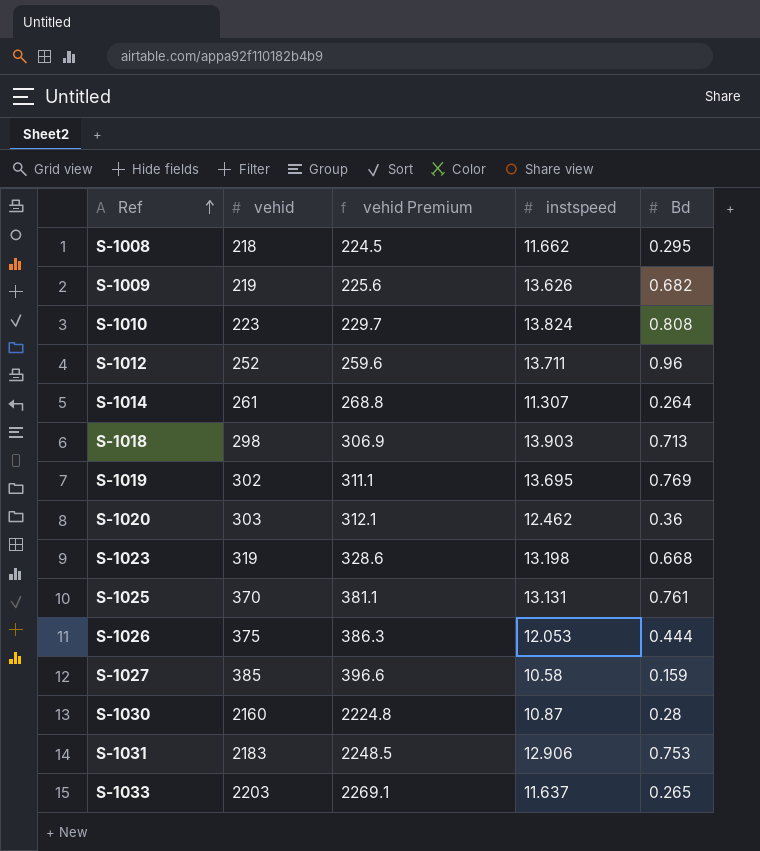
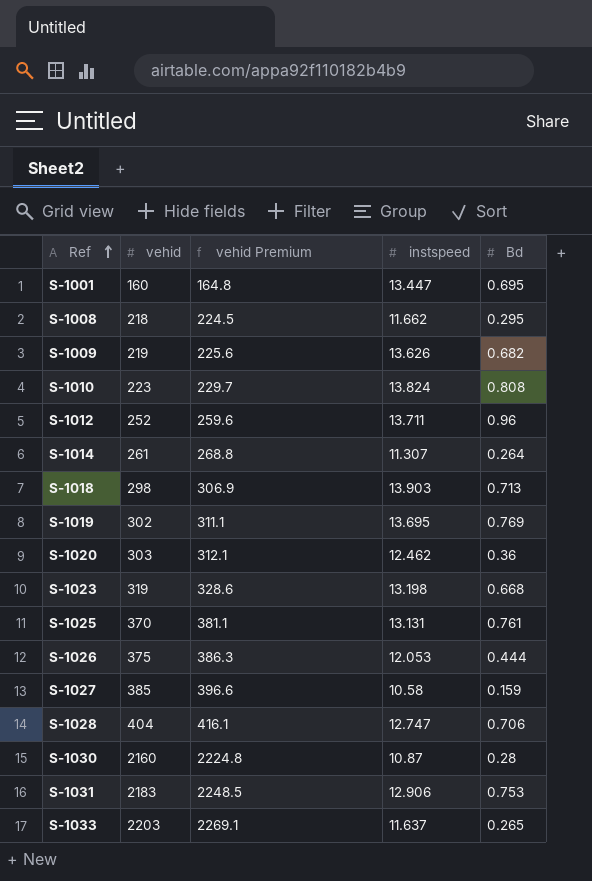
row S-1001: none -> 160 | 164.8 | 13.447 | 0.695
row S-1028: none -> 404 | 416.1 | 12.747 | 0.706

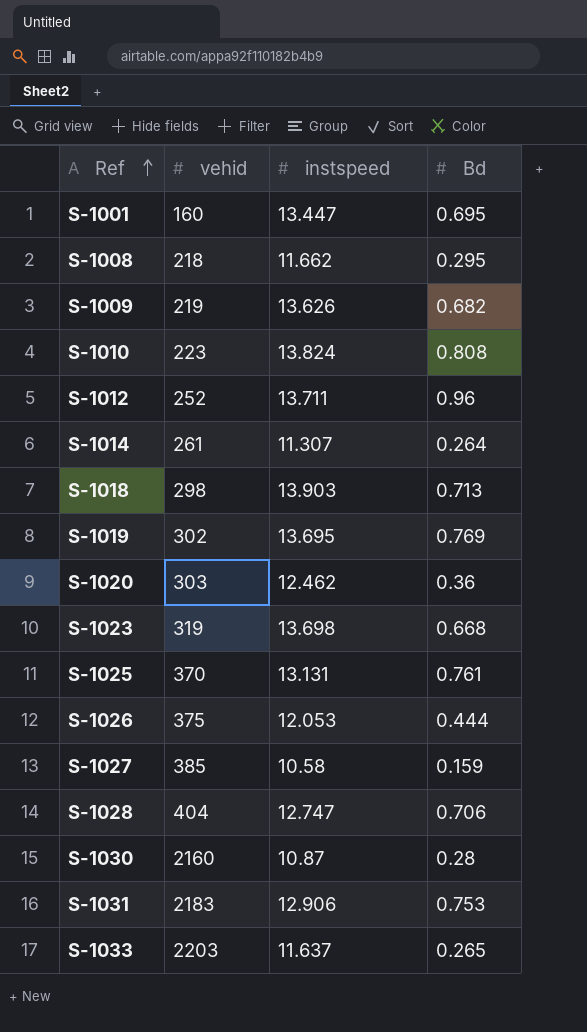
column vehid Premium | formula: [vehid] * 1.03 -> none
S-1023 | instspeed: 13.198 -> 13.698

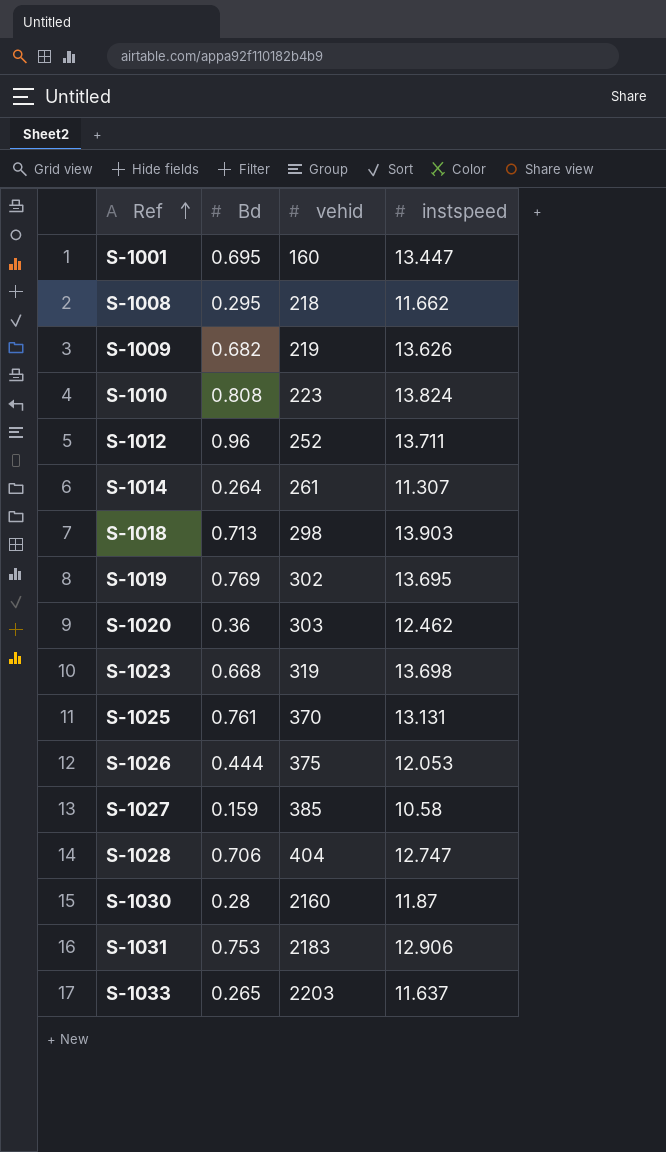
column Bd | position: 4 -> 2
S-1030 | instspeed: 10.87 -> 11.87

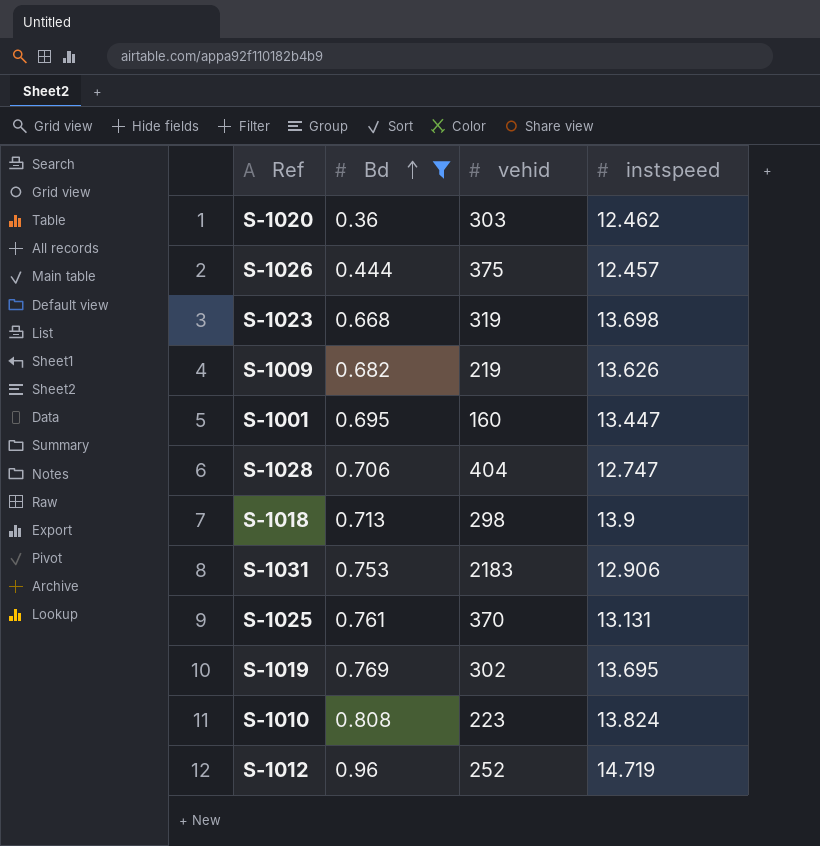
filter: none -> Bd >= 0.36
row order: Ref ascending -> Bd ascending
S-1026 | instspeed: 12.053 -> 12.457
S-1018 | instspeed: 13.903 -> 13.9
S-1012 | instspeed: 13.711 -> 14.719

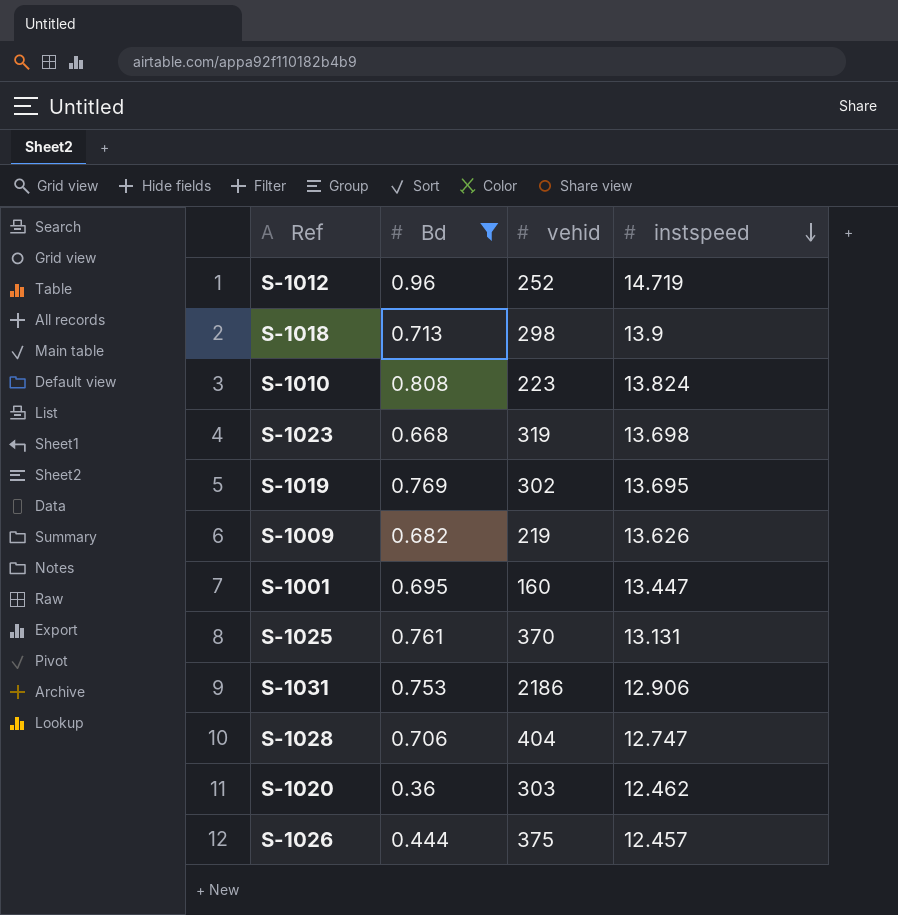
row order: Bd ascending -> instspeed descending
S-1031 | vehid: 2183 -> 2186

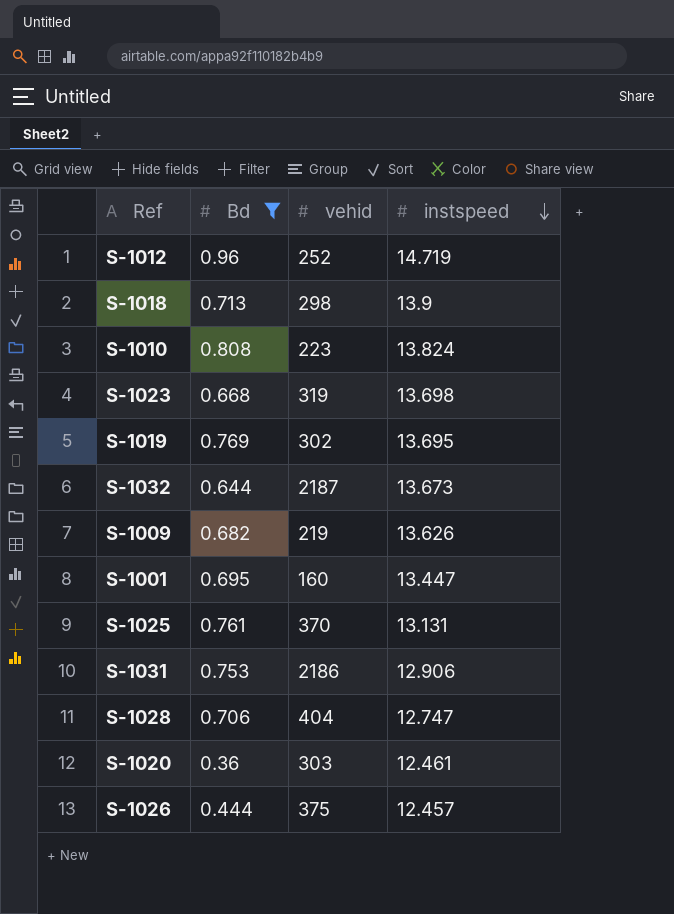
row S-1032: none -> 0.644 | 2187 | 13.673
S-1020 | instspeed: 12.462 -> 12.461

